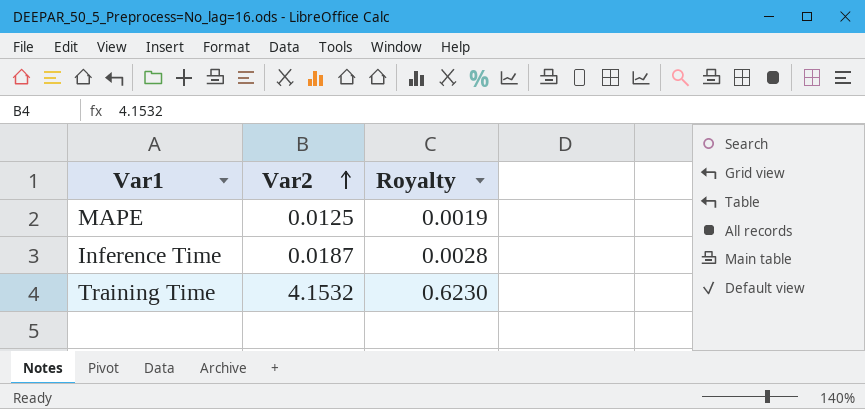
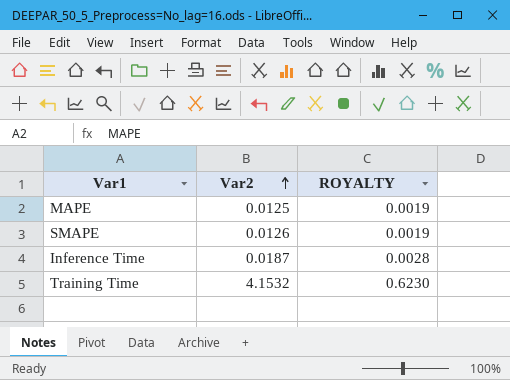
column name: Royalty -> ROYALTY
row SMAPE: none -> 0.0126 | 0.0019

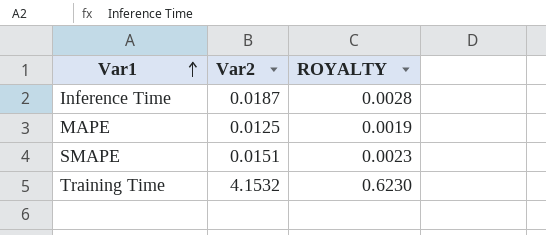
row order: Var2 ascending -> Var1 ascending
SMAPE | Var2: 0.0126 -> 0.0151
SMAPE | ROYALTY: 0.0019 -> 0.0023

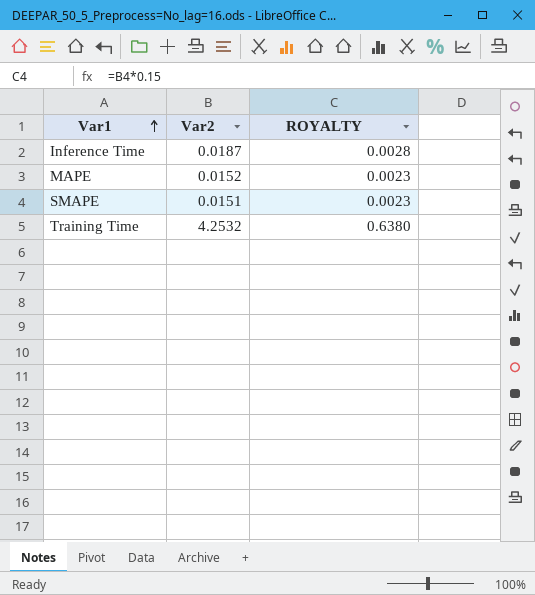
MAPE | Var2: 0.0125 -> 0.0152
MAPE | ROYALTY: 0.0019 -> 0.0023
Training Time | Var2: 4.1532 -> 4.2532
Training Time | ROYALTY: 0.6230 -> 0.6380

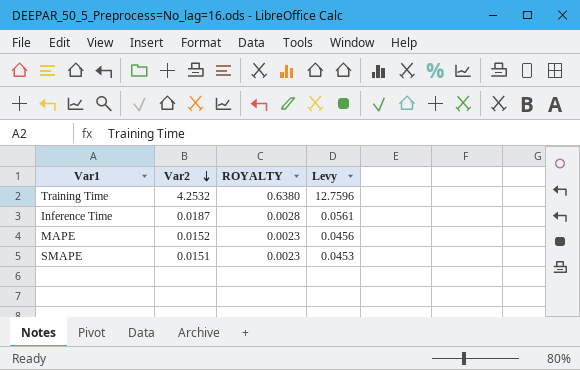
row order: Var1 ascending -> Var2 descending
column Levy | formula: none -> [Var2] * 3

